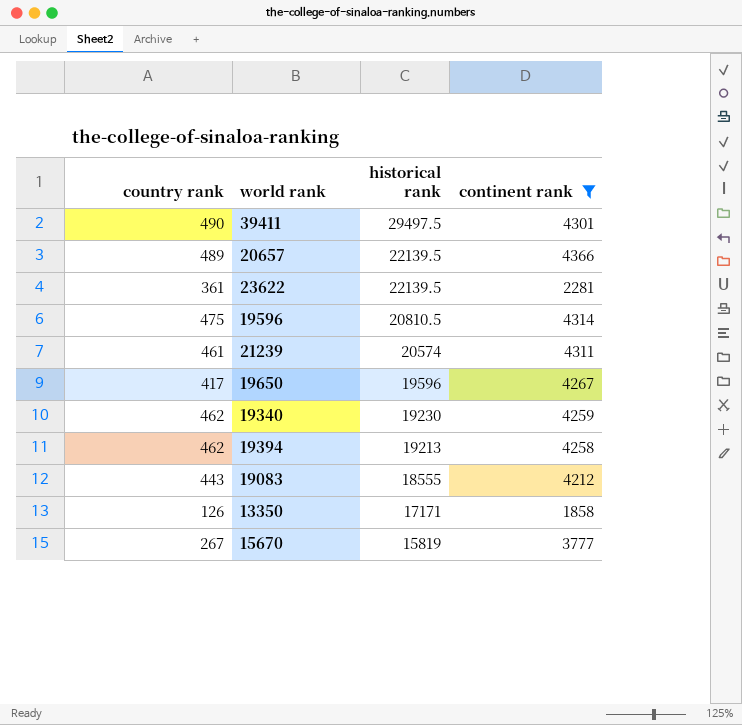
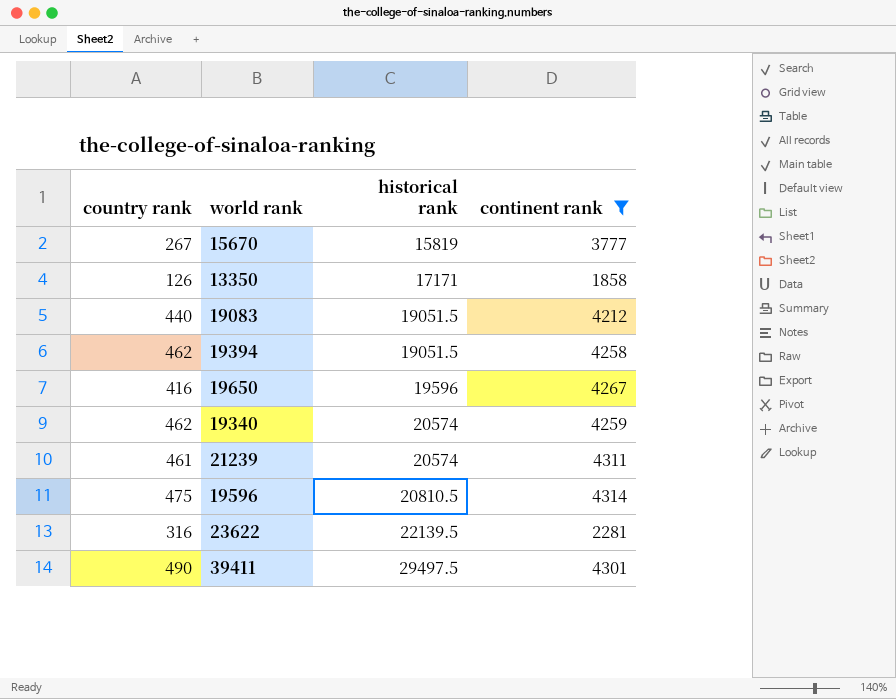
row order: historical rank descending -> historical rank ascending
row 20657: 489 | 22139.5 | 4366 -> none
19083 | country rank: 443 -> 440
19083 | historical rank: 18555 -> 19051.5
19394 | historical rank: 19213 -> 19051.5
19650 | country rank: 417 -> 416
19340 | historical rank: 19230 -> 20574
23622 | country rank: 361 -> 316

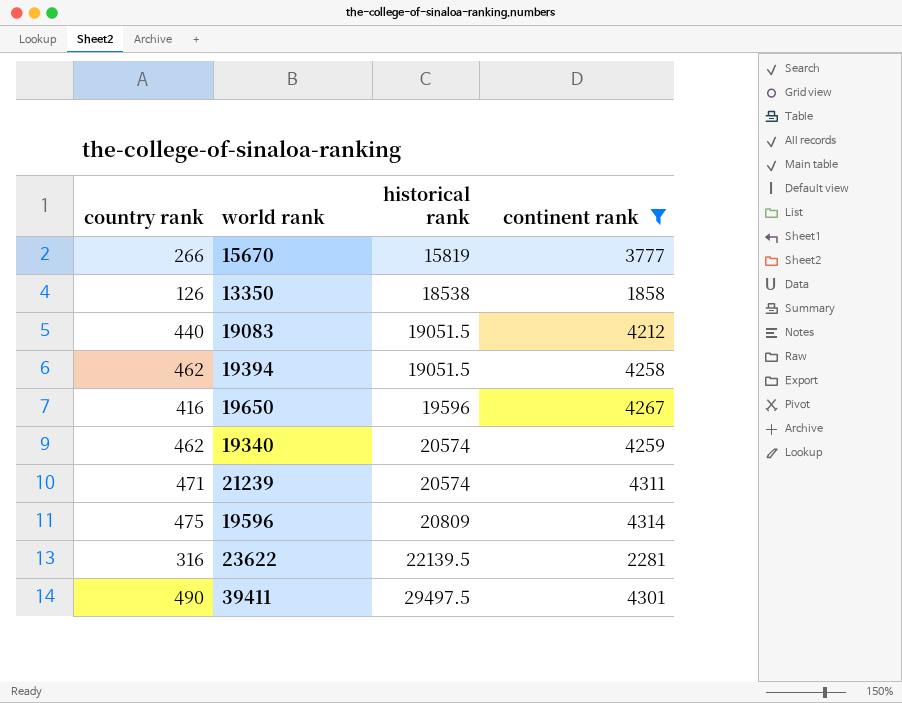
15670 | country rank: 267 -> 266
13350 | historical rank: 17171 -> 18538
21239 | country rank: 461 -> 471
19596 | historical rank: 20810.5 -> 20809

